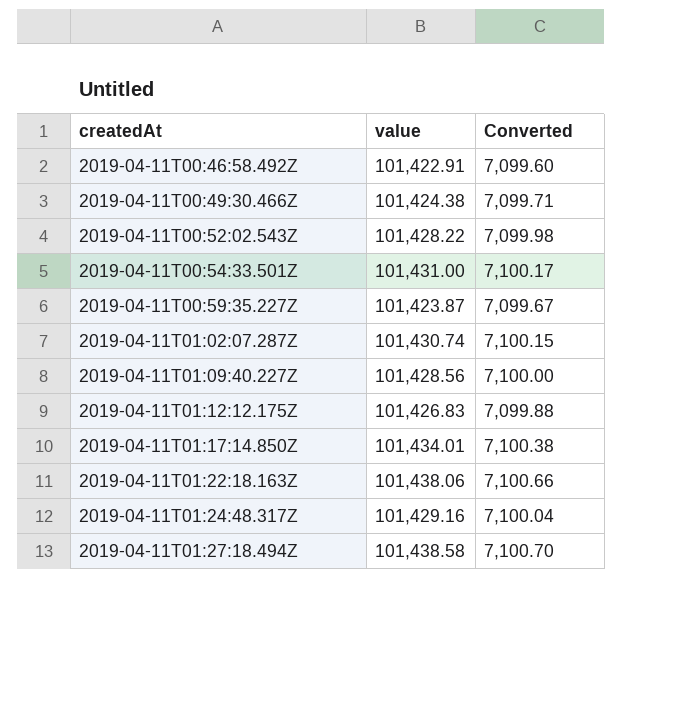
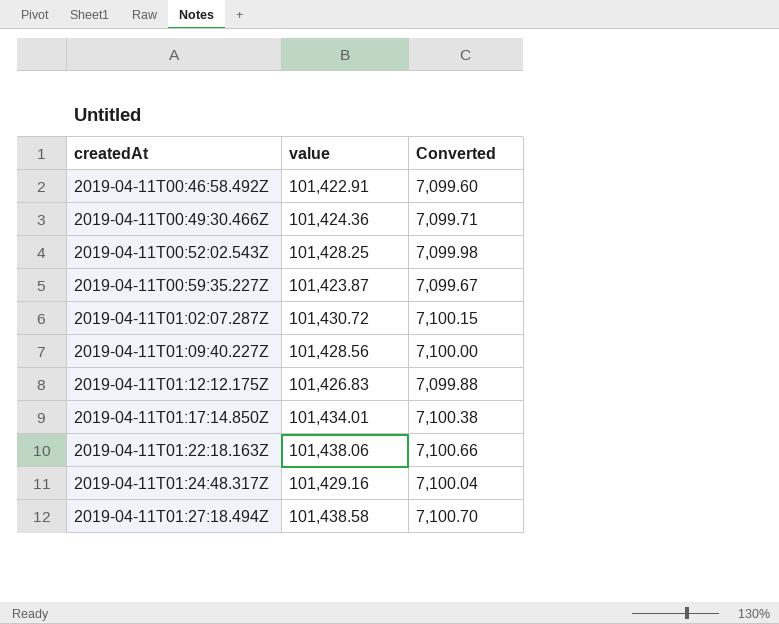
row 2019-04-11T00:54:33.501Z: 101,431.00 | 7,100.17 -> none
2019-04-11T00:49:30.466Z | value: 101,424.38 -> 101,424.36
2019-04-11T00:52:02.543Z | value: 101,428.22 -> 101,428.25
2019-04-11T01:02:07.287Z | value: 101,430.74 -> 101,430.72

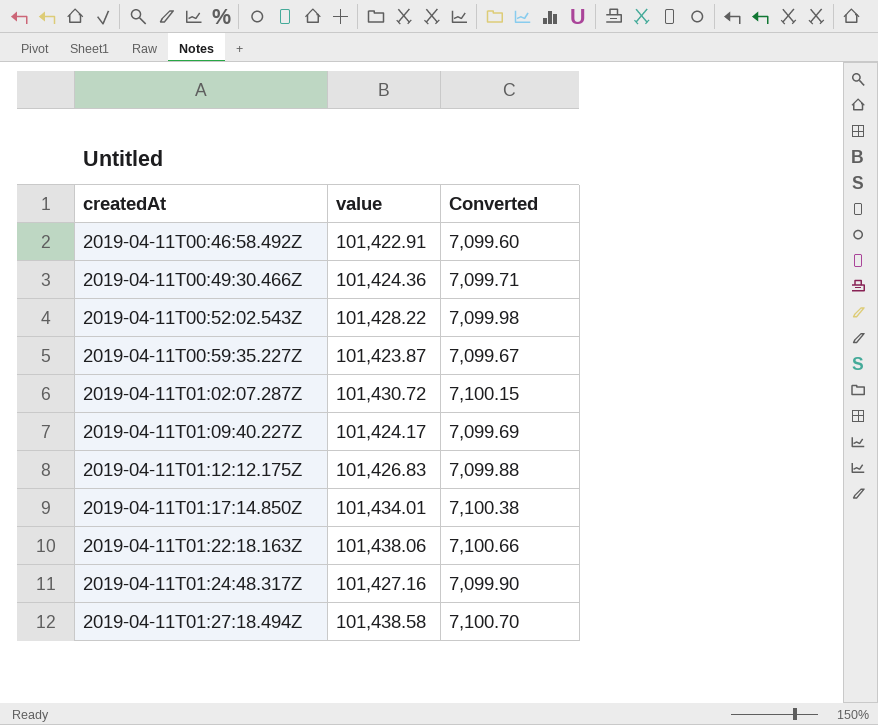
2019-04-11T00:52:02.543Z | value: 101,428.25 -> 101,428.22
2019-04-11T01:09:40.227Z | value: 101,428.56 -> 101,424.17
2019-04-11T01:09:40.227Z | Converted: 7,100.00 -> 7,099.69
2019-04-11T01:24:48.317Z | value: 101,429.16 -> 101,427.16
2019-04-11T01:24:48.317Z | Converted: 7,100.04 -> 7,099.90

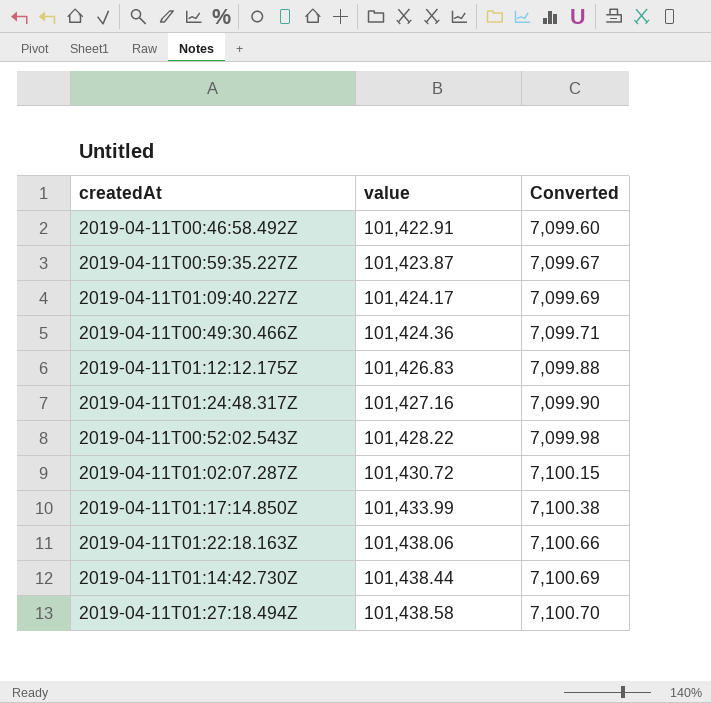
row order: createdAt ascending -> value ascending
2019-04-11T01:17:14.850Z | value: 101,434.01 -> 101,433.99
row 2019-04-11T01:14:42.730Z: none -> 101,438.44 | 7,100.69

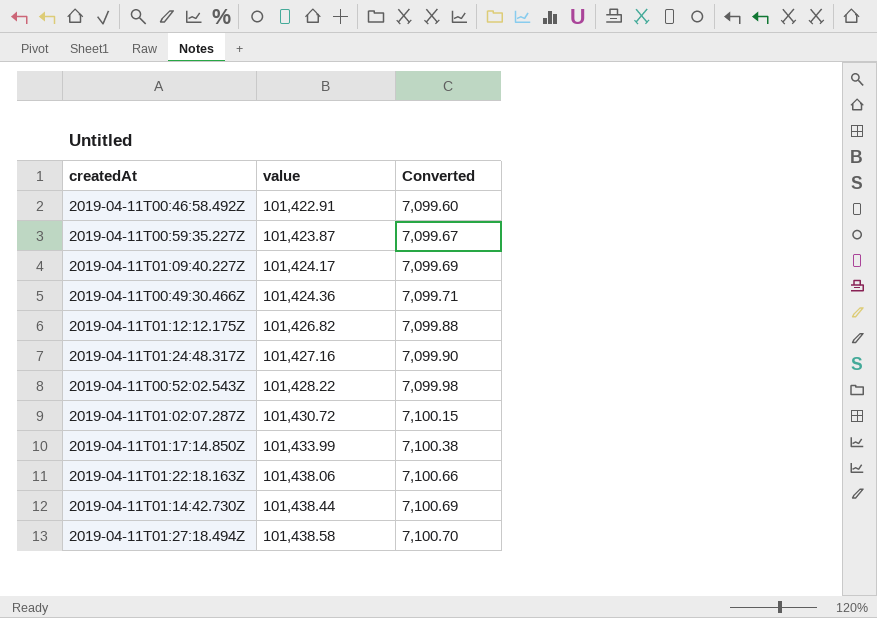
2019-04-11T01:12:12.175Z | value: 101,426.83 -> 101,426.82

